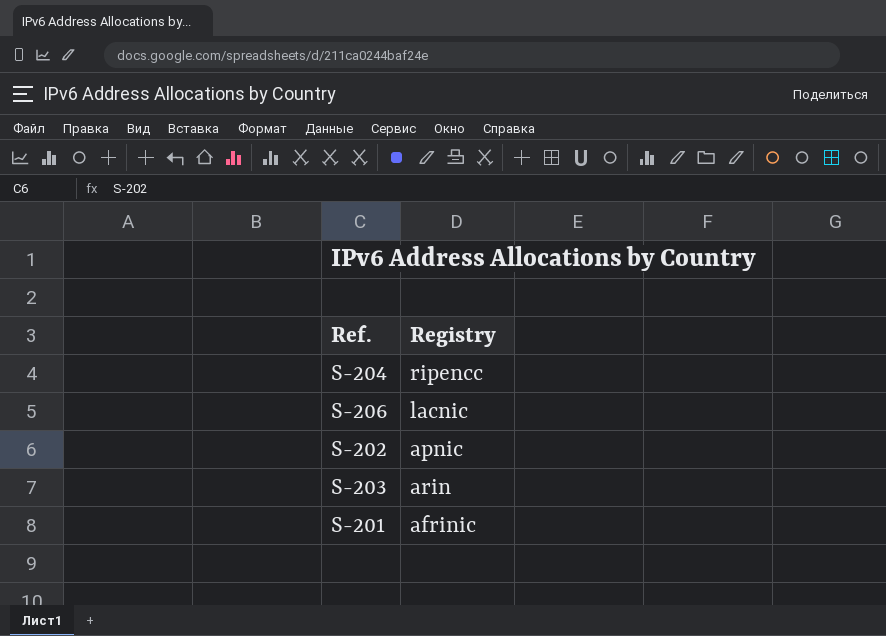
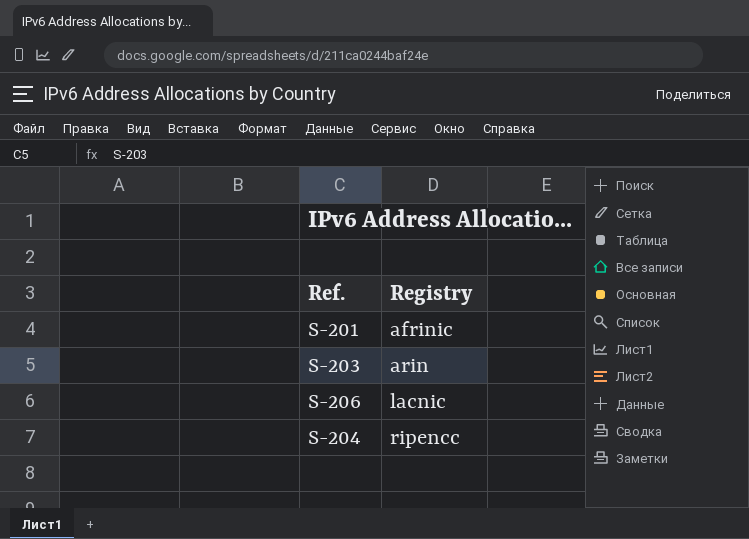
row order: none -> Registry ascending
row S-202: apnic -> none

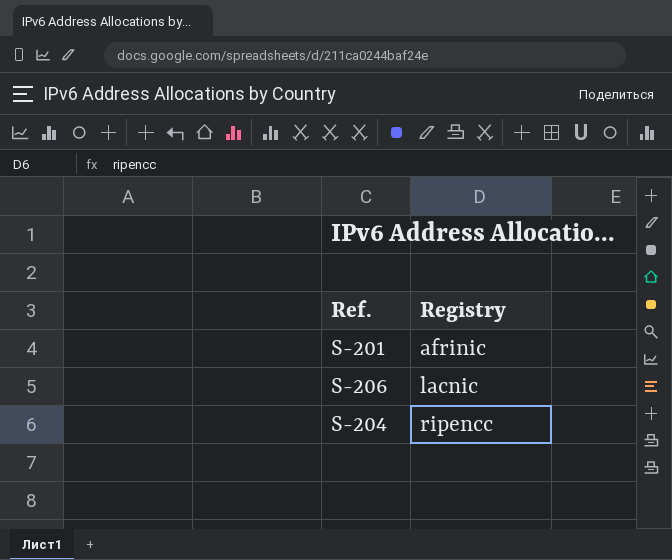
row S-203: arin -> none

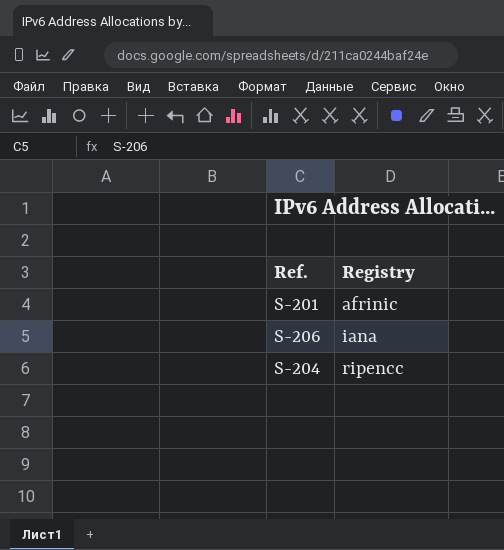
S-206 | Registry: lacnic -> iana

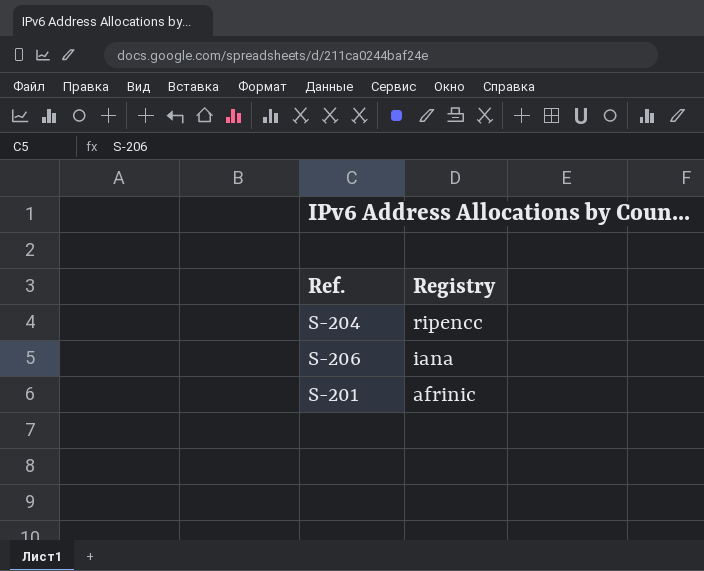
row order: Registry ascending -> Registry descending

